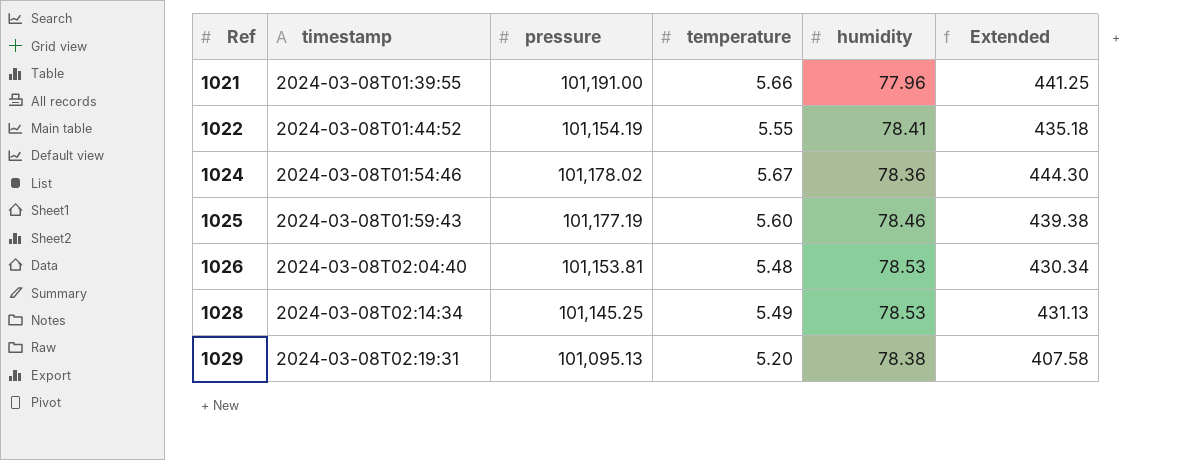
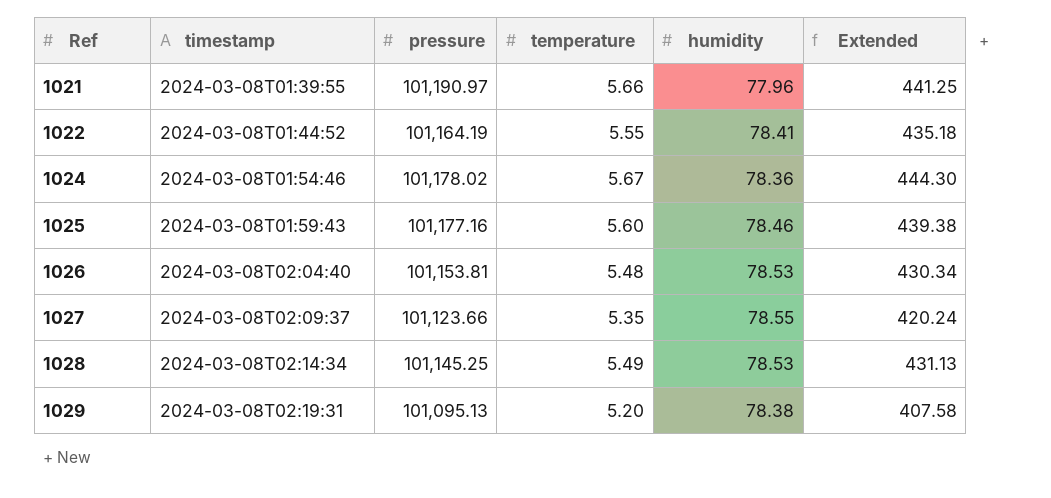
1021 | pressure: 101,191.00 -> 101,190.97
1022 | pressure: 101,154.19 -> 101,164.19
1025 | pressure: 101,177.19 -> 101,177.16
row 1027: none -> 2024-03-08T02:09:37 | 101,123.66 | 5.35 | 78.55 | 420.24

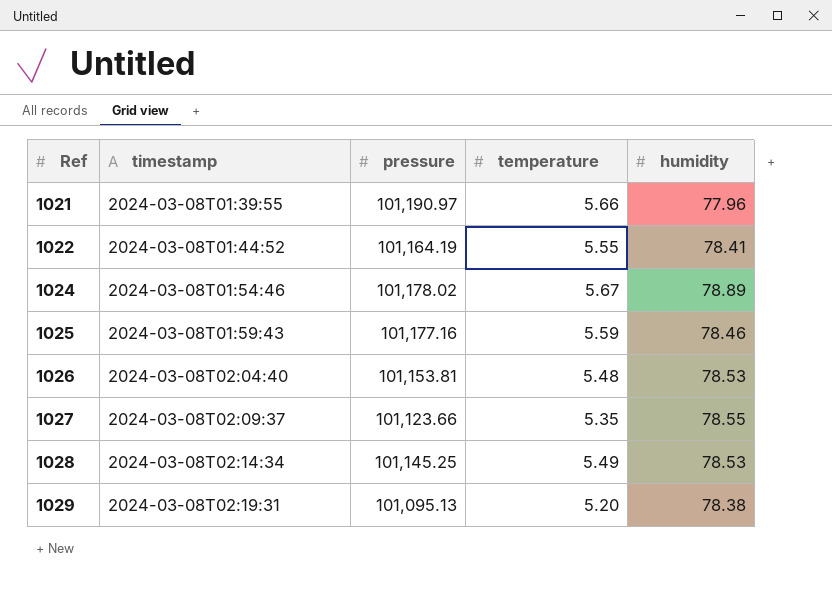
column Extended | formula: [temperature] * [humidity] -> none
1024 | humidity: 78.36 -> 78.89
1025 | temperature: 5.60 -> 5.59

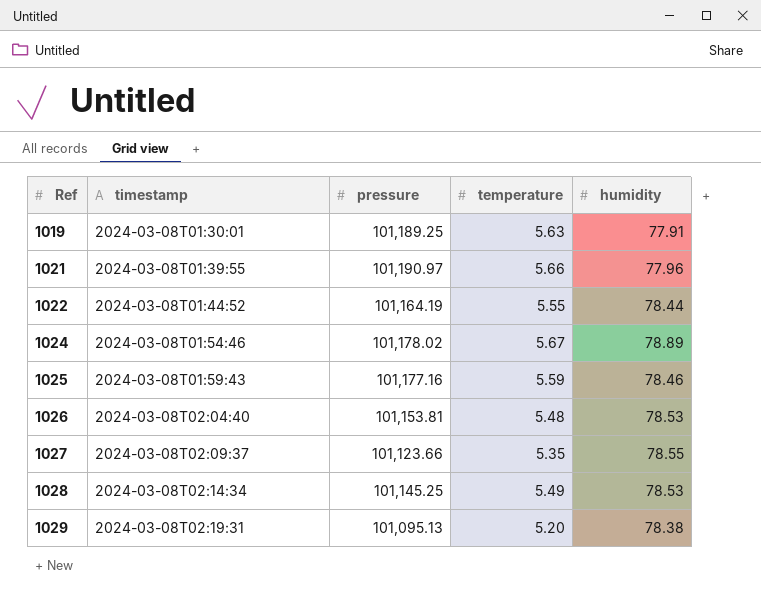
row 1019: none -> 2024-03-08T01:30:01 | 101,189.25 | 5.63 | 77.91
1022 | humidity: 78.41 -> 78.44

